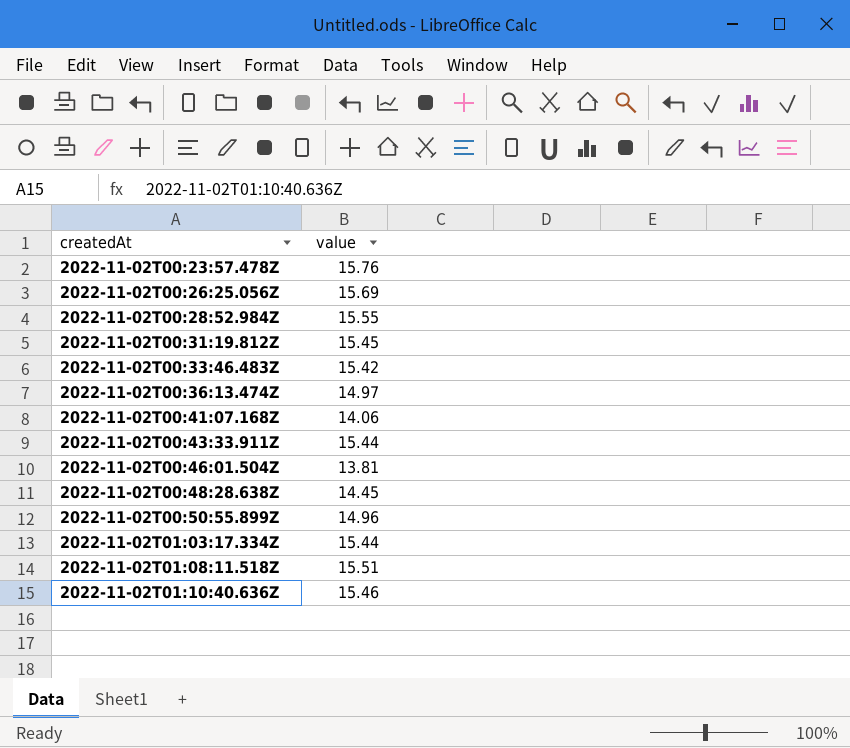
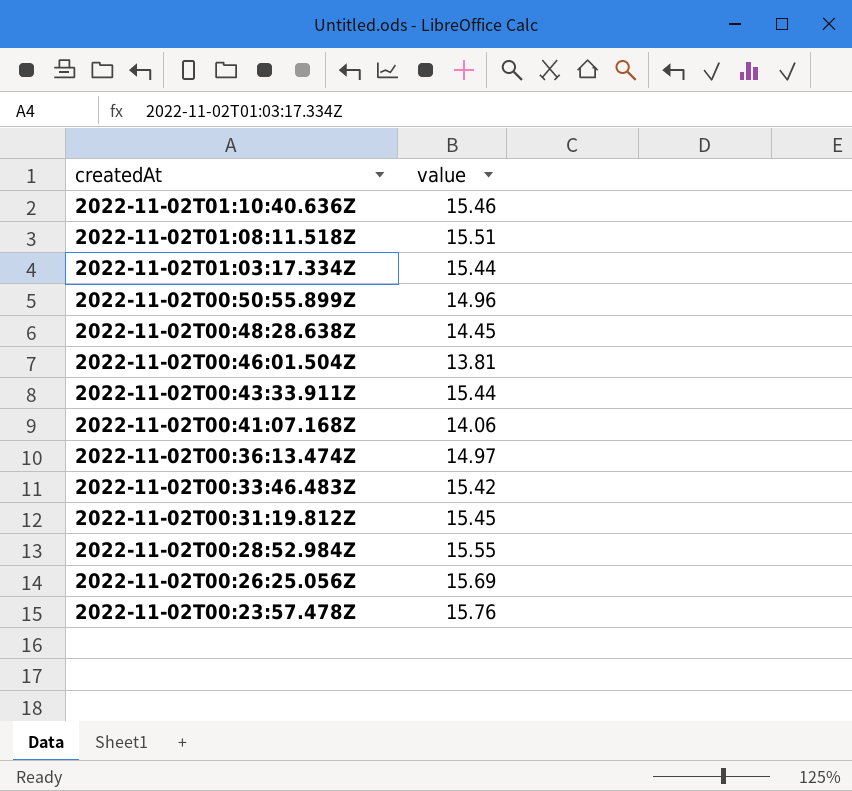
row order: createdAt ascending -> createdAt descending

